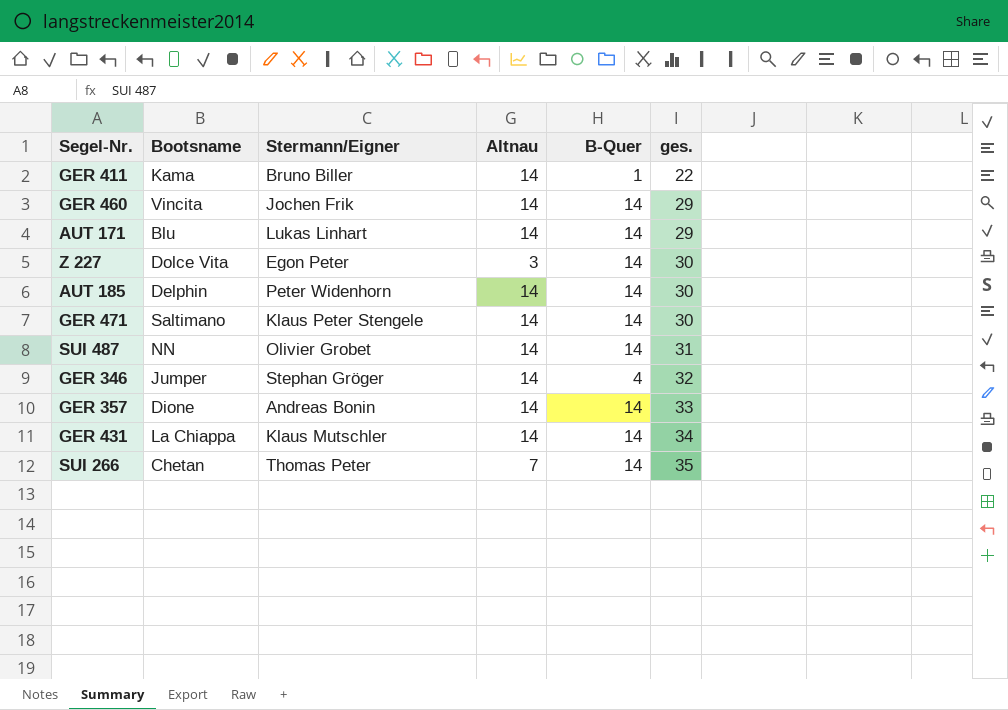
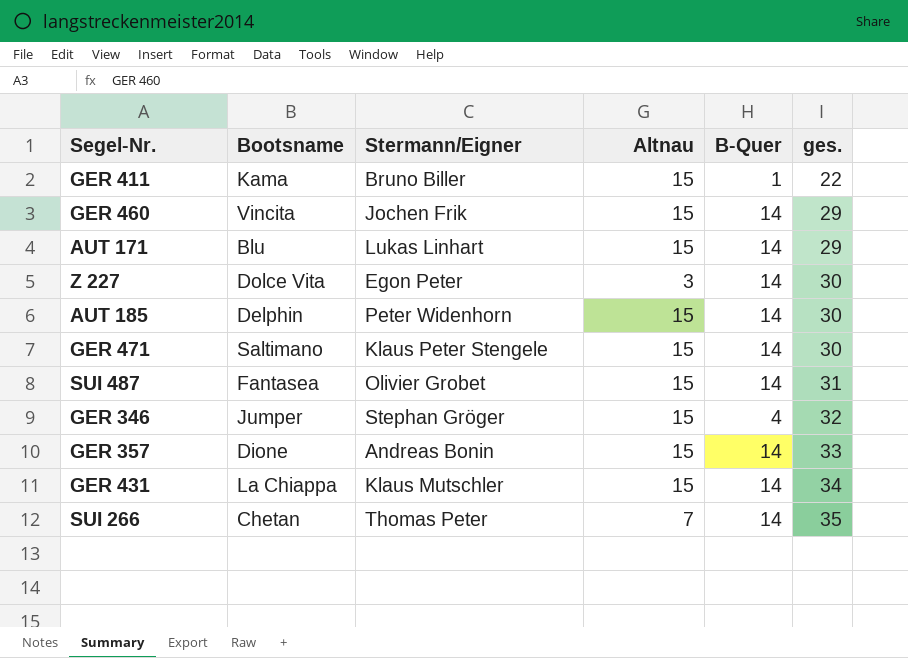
GER 411 | Altnau: 14 -> 15
GER 460 | Altnau: 14 -> 15
AUT 171 | Altnau: 14 -> 15
AUT 185 | Altnau: 14 -> 15
GER 471 | Altnau: 14 -> 15
SUI 487 | Bootsname: NN -> Fantasea
SUI 487 | Altnau: 14 -> 15
GER 346 | Altnau: 14 -> 15
GER 357 | Altnau: 14 -> 15
GER 431 | Altnau: 14 -> 15

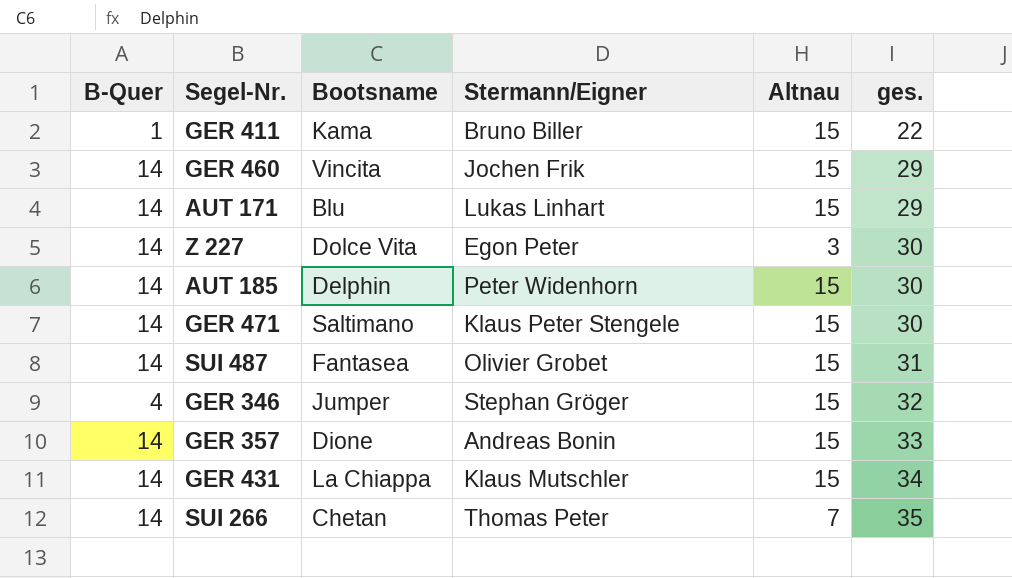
column B-Quer | position: 5 -> 1

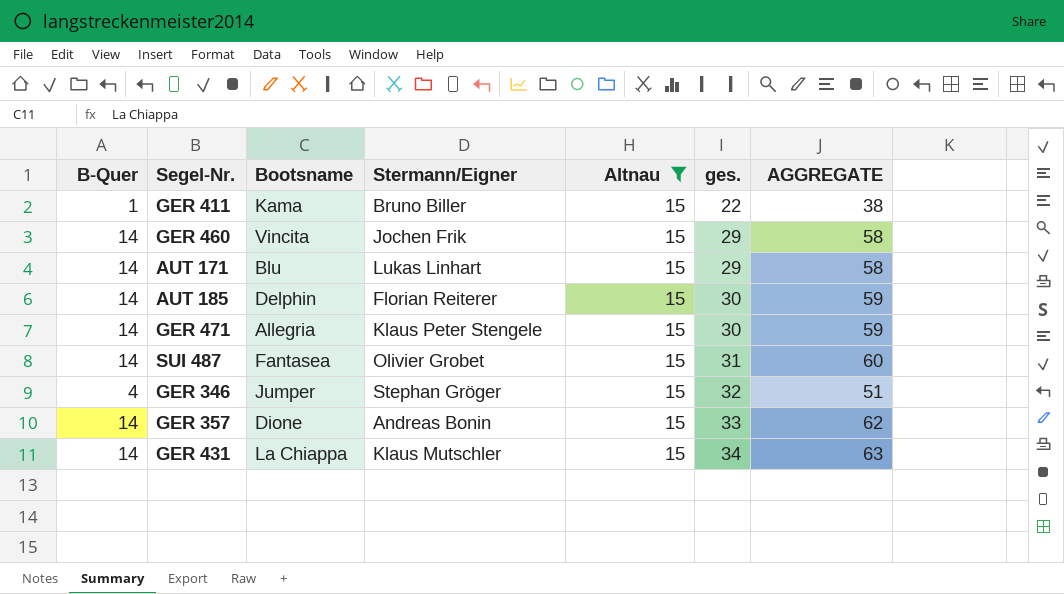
filter: none -> Altnau = 15
column AGGREGATE | formula: none -> [B-Quer] + [Altnau] + [ges.]
AUT 185 | Stermann/Eigner: Peter Widenhorn -> Florian Reiterer
GER 471 | Bootsname: Saltimano -> Allegria

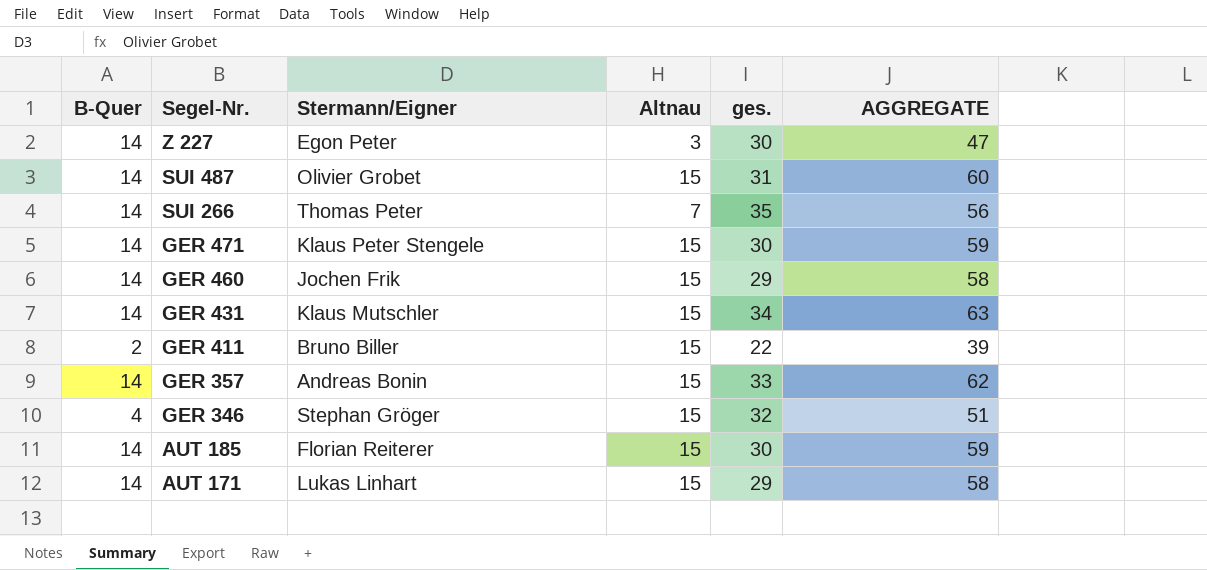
filter: Altnau = 15 -> none
row order: ges. ascending -> Segel-Nr. descending
column Bootsname | position: 3 -> none
GER 411 | B-Quer: 1 -> 2
GER 411 | AGGREGATE: 38 -> 39

